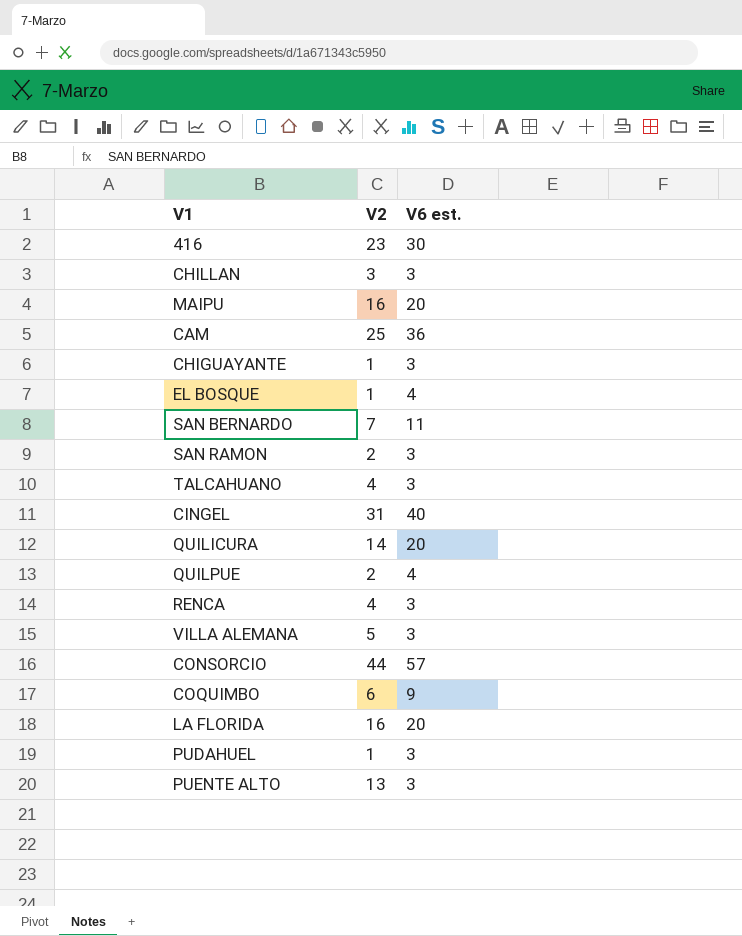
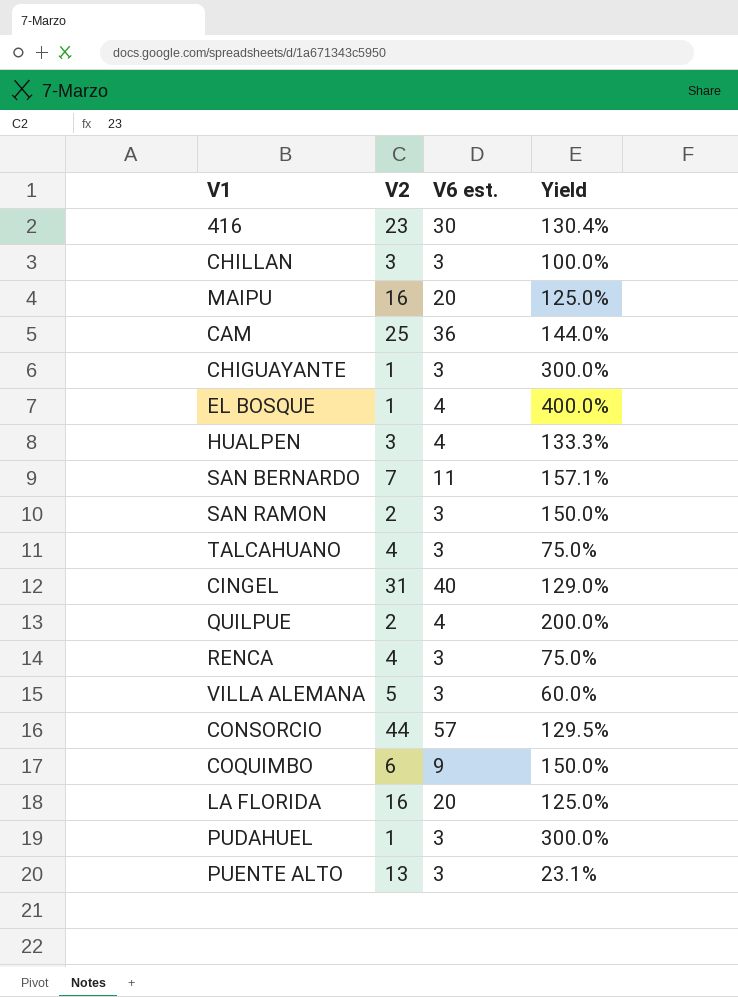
column Yield | formula: none -> [V6 est.] / [V2]
row QUILICURA: 14 | 20 -> none
row HUALPEN: none -> 3 | 4 | 133.3%

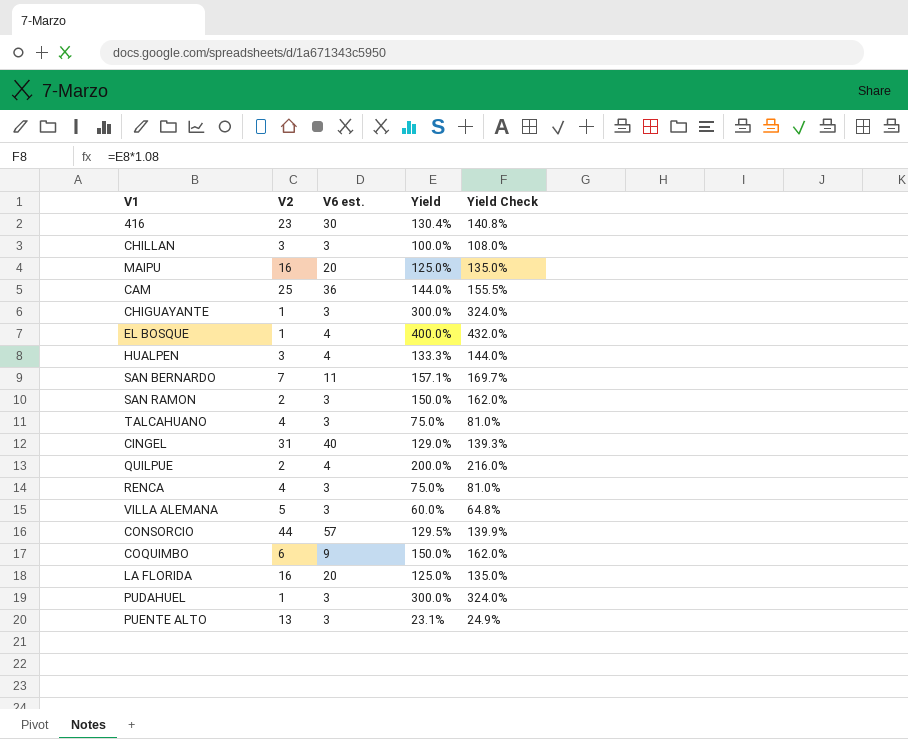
column Yield Check | formula: none -> [Yield] * 1.08

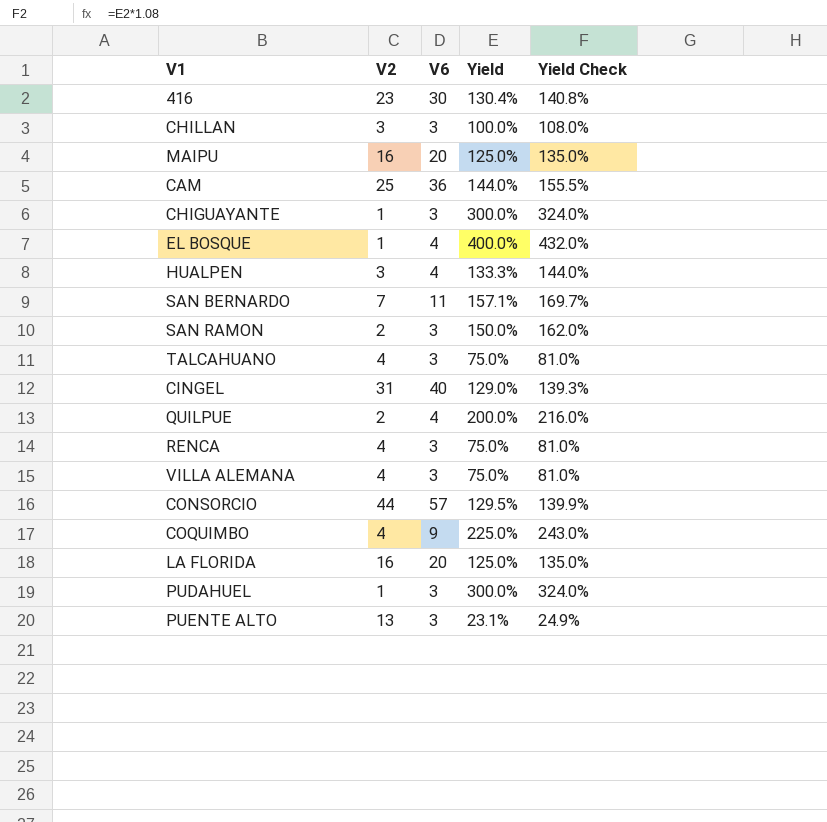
column name: V6 est. -> V6
VILLA ALEMANA | V2: 5 -> 4
VILLA ALEMANA | Yield: 60.0% -> 75.0%
VILLA ALEMANA | Yield Check: 64.8% -> 81.0%
COQUIMBO | V2: 6 -> 4
COQUIMBO | Yield: 150.0% -> 225.0%
COQUIMBO | Yield Check: 162.0% -> 243.0%

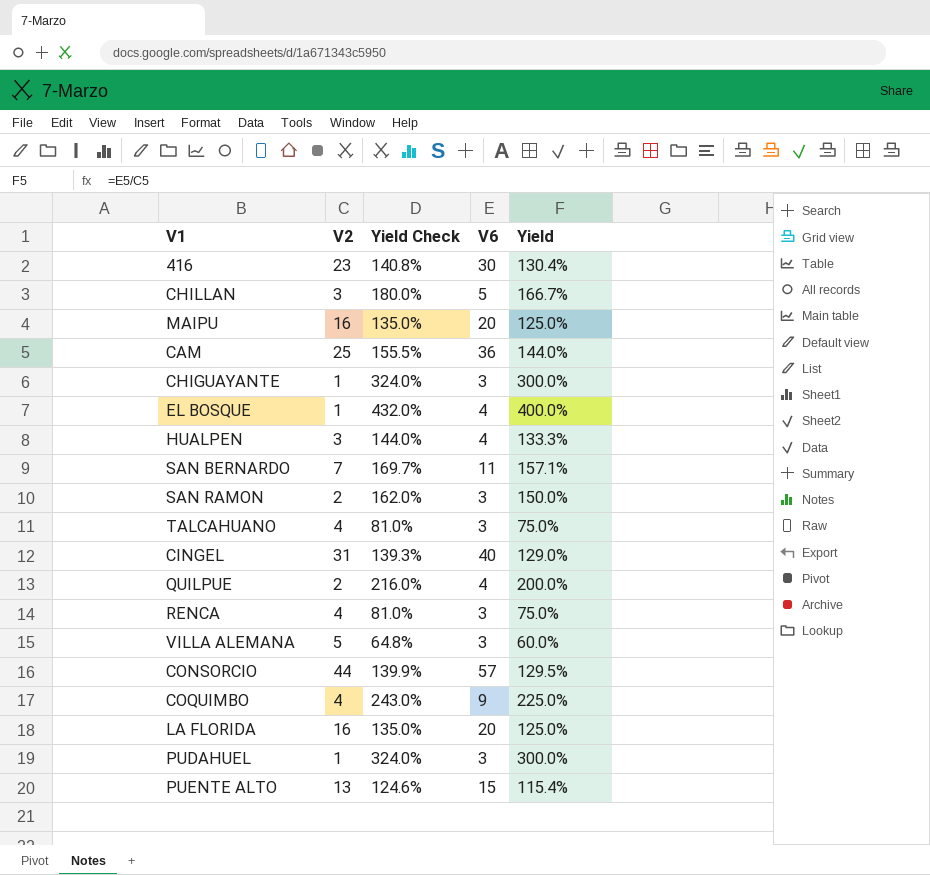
column Yield Check | position: 5 -> 3
CHILLAN | Yield Check: 108.0% -> 180.0%
CHILLAN | V6: 3 -> 5
CHILLAN | Yield: 100.0% -> 166.7%
VILLA ALEMANA | V2: 4 -> 5
VILLA ALEMANA | Yield Check: 81.0% -> 64.8%
VILLA ALEMANA | Yield: 75.0% -> 60.0%
PUENTE ALTO | Yield Check: 24.9% -> 124.6%
PUENTE ALTO | V6: 3 -> 15
PUENTE ALTO | Yield: 23.1% -> 115.4%

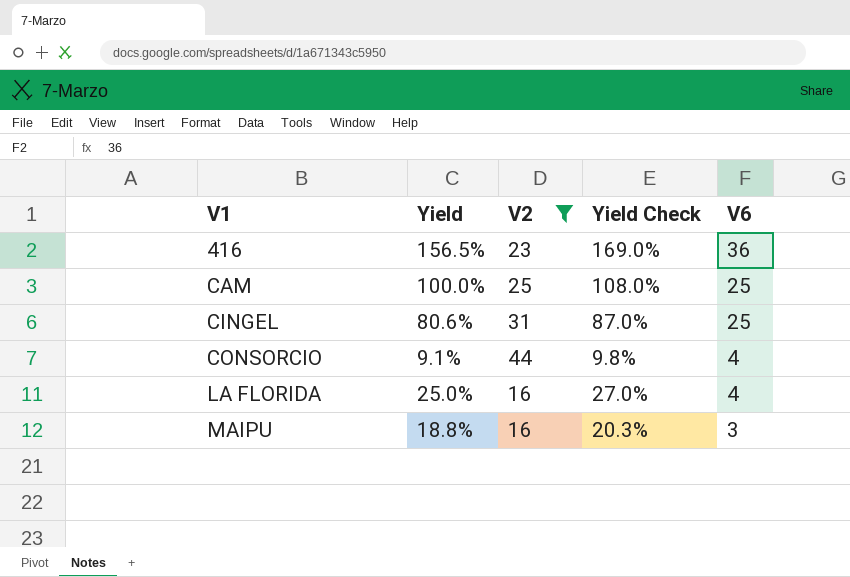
filter: none -> V2 >= 16
row order: none -> V1 ascending
column Yield | position: 5 -> 2
416 | Yield: 130.4% -> 156.5%
416 | Yield Check: 140.8% -> 169.0%
416 | V6: 30 -> 36
CAM | Yield: 144.0% -> 100.0%
CAM | Yield Check: 155.5% -> 108.0%
CAM | V6: 36 -> 25
CINGEL | Yield: 129.0% -> 80.6%
CINGEL | Yield Check: 139.3% -> 87.0%
CINGEL | V6: 40 -> 25
CONSORCIO | Yield: 129.5% -> 9.1%
CONSORCIO | Yield Check: 139.9% -> 9.8%
CONSORCIO | V6: 57 -> 4
LA FLORIDA | Yield: 125.0% -> 25.0%
LA FLORIDA | Yield Check: 135.0% -> 27.0%
LA FLORIDA | V6: 20 -> 4
MAIPU | Yield: 125.0% -> 18.8%
MAIPU | Yield Check: 135.0% -> 20.3%
MAIPU | V6: 20 -> 3

